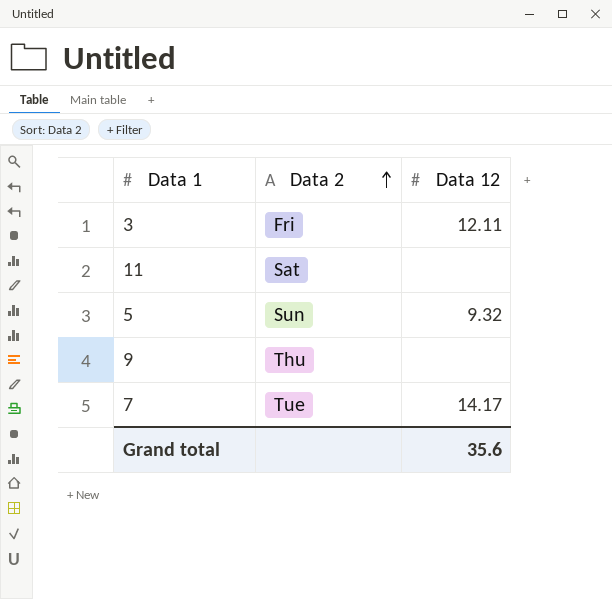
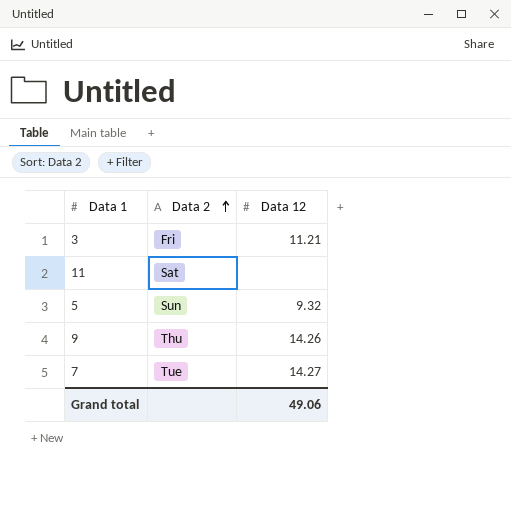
3 | Data 12: 12.11 -> 11.21
9 | Data 12: none -> 14.26
7 | Data 12: 14.17 -> 14.27
Grand total | Data 12: 35.6 -> 49.06

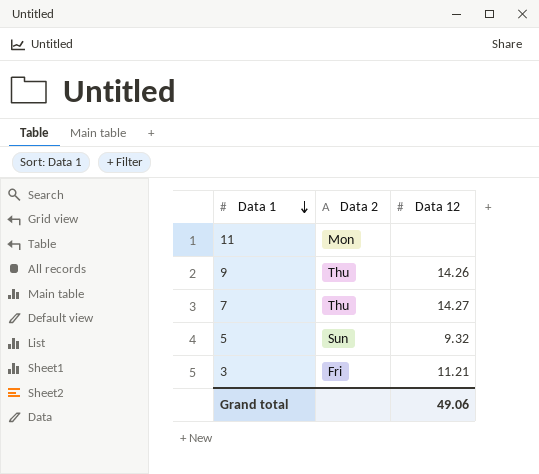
row order: Data 2 ascending -> Data 1 descending
11 | Data 2: Sat -> Mon
7 | Data 2: Tue -> Thu

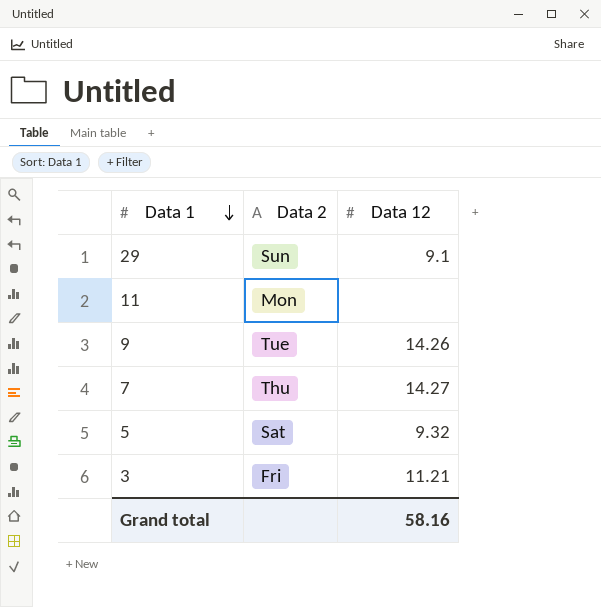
row 29: none -> Sun | 9.1
9 | Data 2: Thu -> Tue
5 | Data 2: Sun -> Sat
Grand total | Data 12: 49.06 -> 58.16

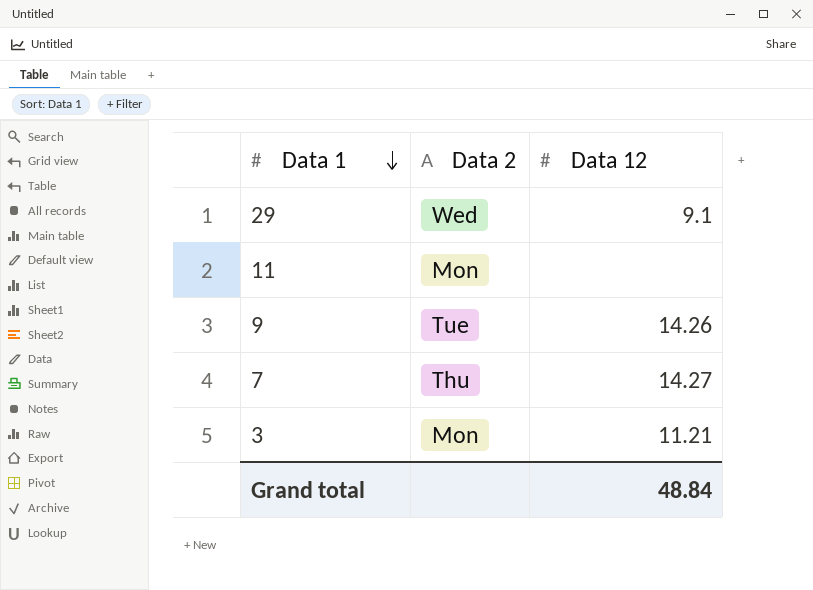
row 5: Sat | 9.32 -> none
29 | Data 2: Sun -> Wed
3 | Data 2: Fri -> Mon
Grand total | Data 12: 58.16 -> 48.84

